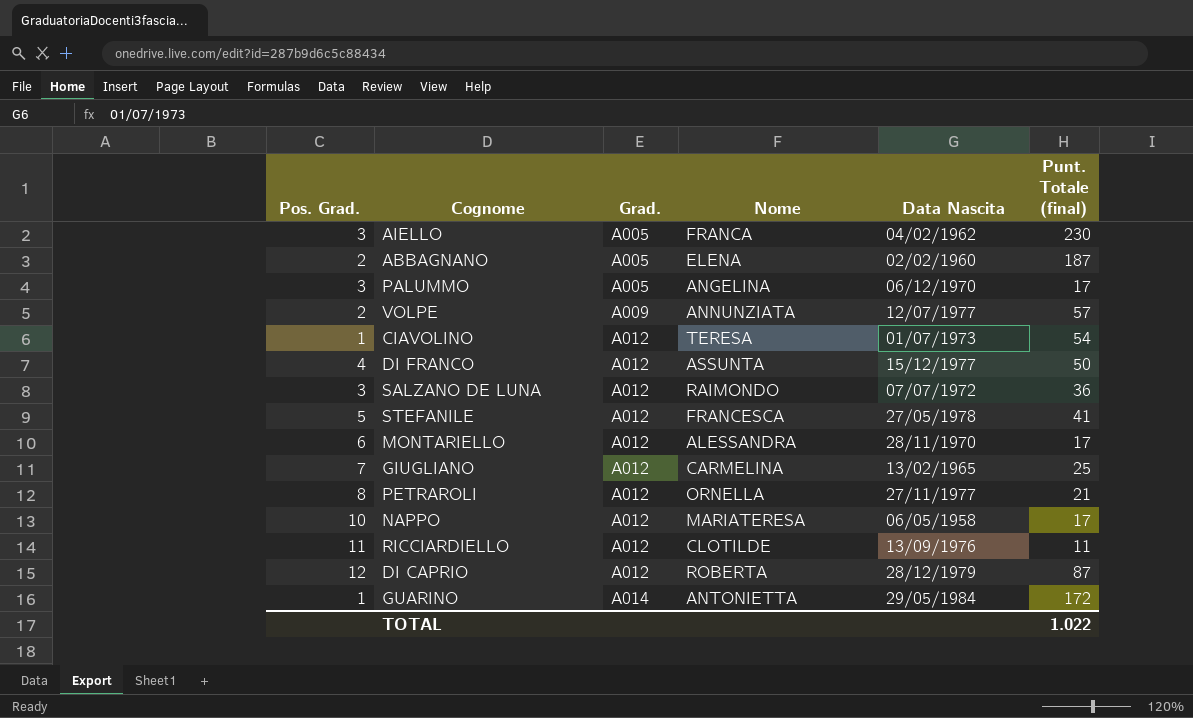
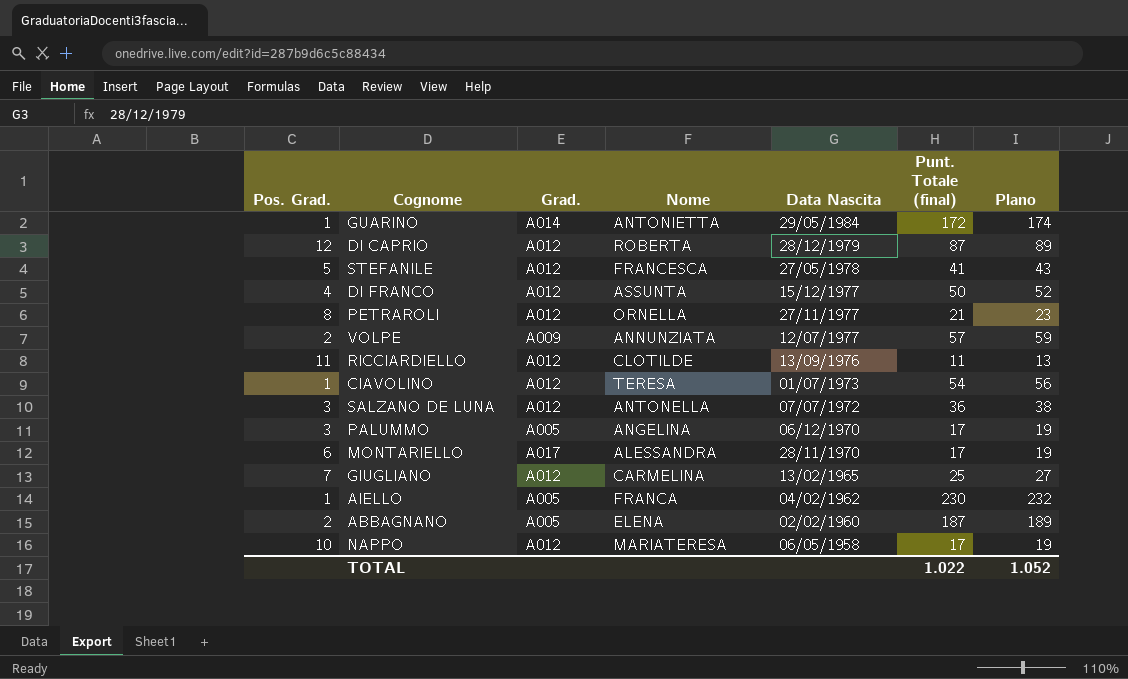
row order: Grad. ascending -> Data Nascita descending
column Plano | formula: none -> [Punt. Totale (final)] + 2
SALZANO DE LUNA | Nome: RAIMONDO -> ANTONELLA
MONTARIELLO | Grad.: A012 -> A017
AIELLO | Pos. Grad.: 3 -> 1

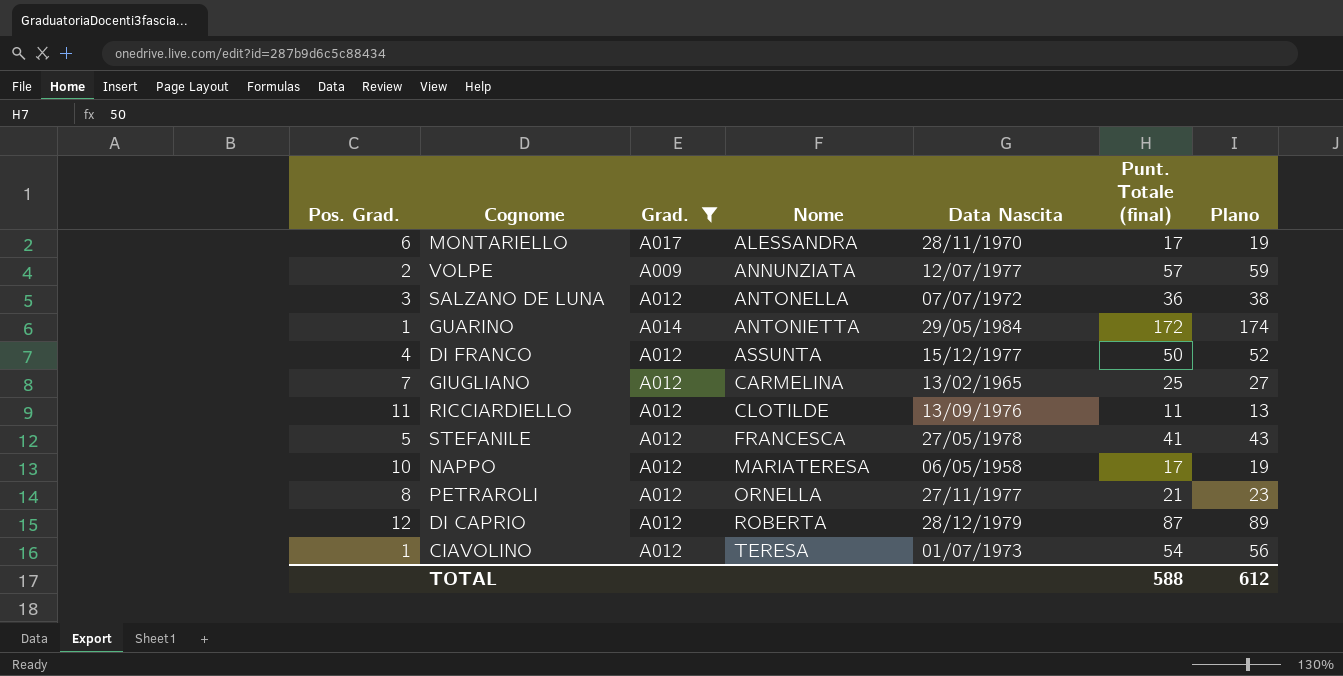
filter: none -> Grad. != A005
row order: Data Nascita descending -> Nome ascending
TOTAL | Punt. Totale (final): 1.022 -> 588
TOTAL | Plano: 1.052 -> 612

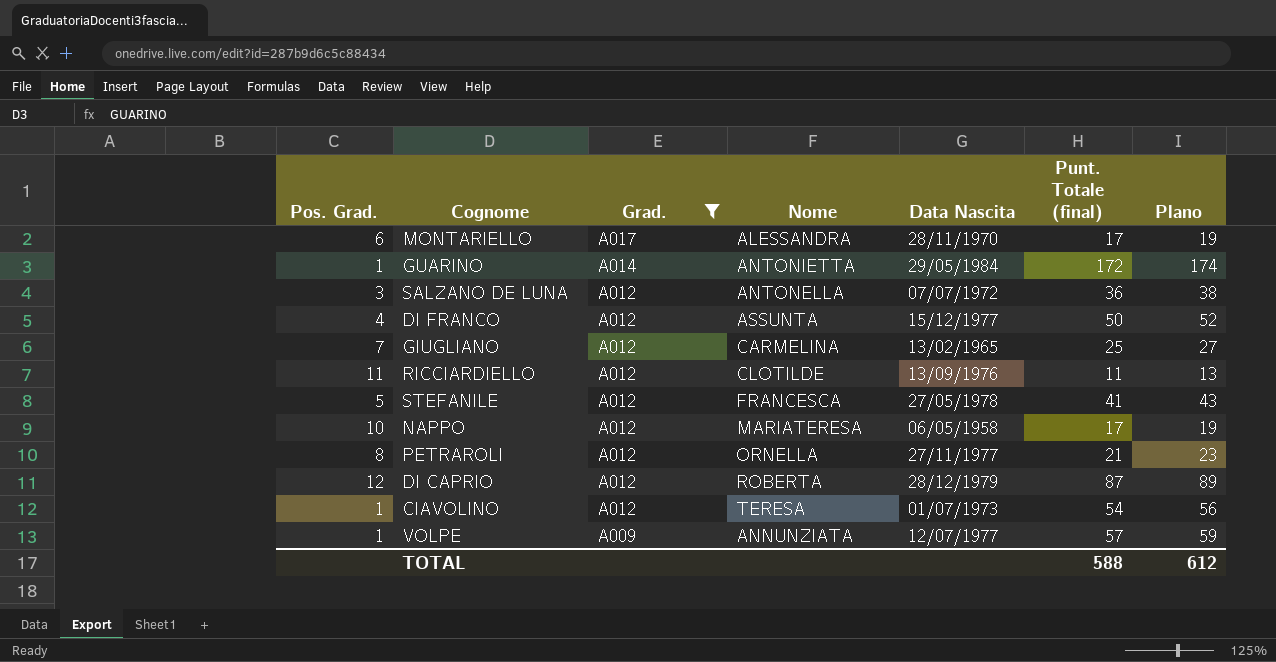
row order: Nome ascending -> Grad. descending
VOLPE | Pos. Grad.: 2 -> 1

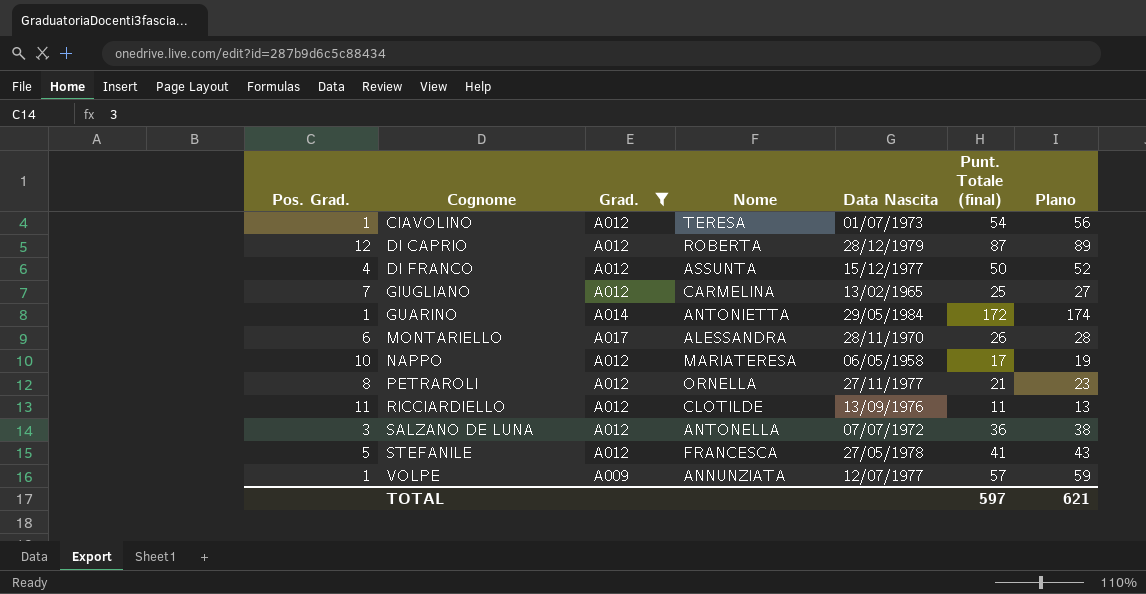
row order: Grad. descending -> Cognome ascending
MONTARIELLO | Punt. Totale (final): 17 -> 26
MONTARIELLO | Plano: 19 -> 28
TOTAL | Punt. Totale (final): 588 -> 597
TOTAL | Plano: 612 -> 621

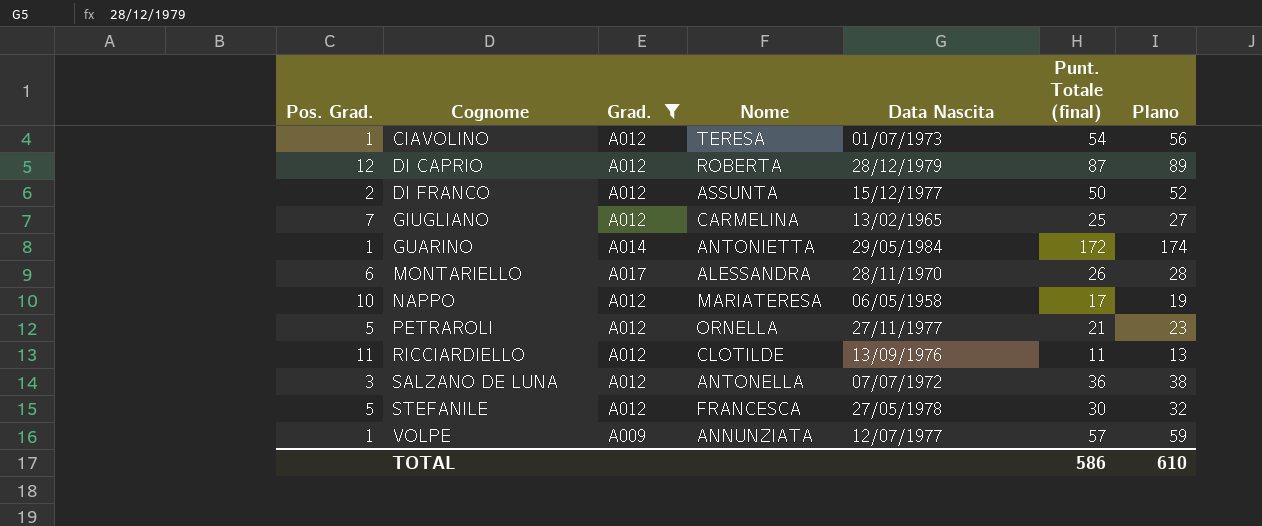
DI FRANCO | Pos. Grad.: 4 -> 2
PETRAROLI | Pos. Grad.: 8 -> 5
STEFANILE | Punt. Totale (final): 41 -> 30
STEFANILE | Plano: 43 -> 32
TOTAL | Punt. Totale (final): 597 -> 586
TOTAL | Plano: 621 -> 610

